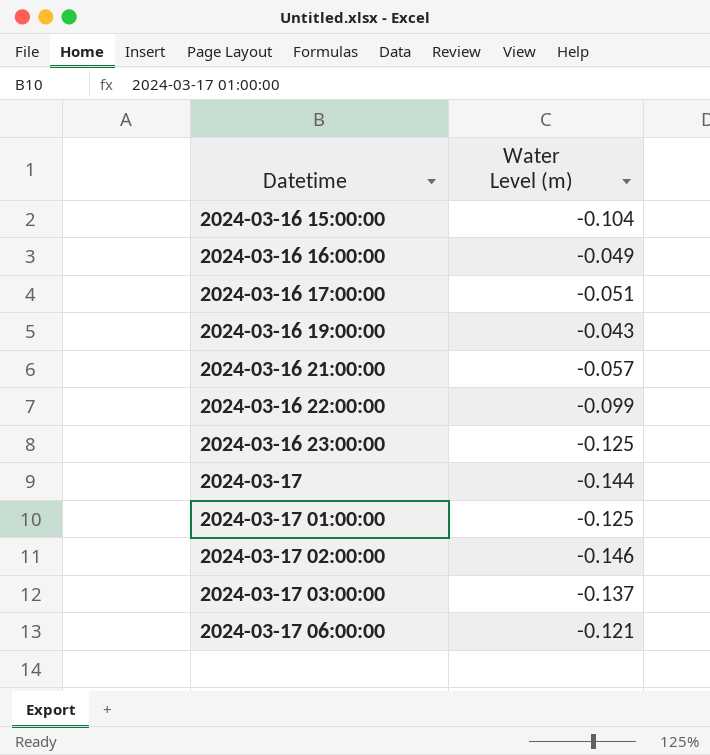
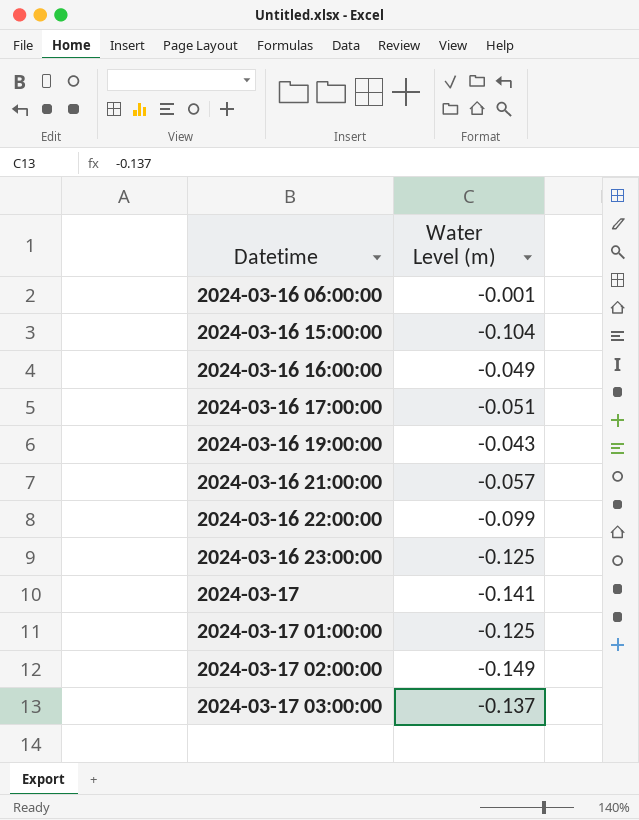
row 2024-03-17 06:00:00: -0.121 -> none
row 2024-03-16 06:00:00: none -> -0.001
2024-03-17 | Water Level (m): -0.144 -> -0.141
2024-03-17 02:00:00 | Water Level (m): -0.146 -> -0.149

